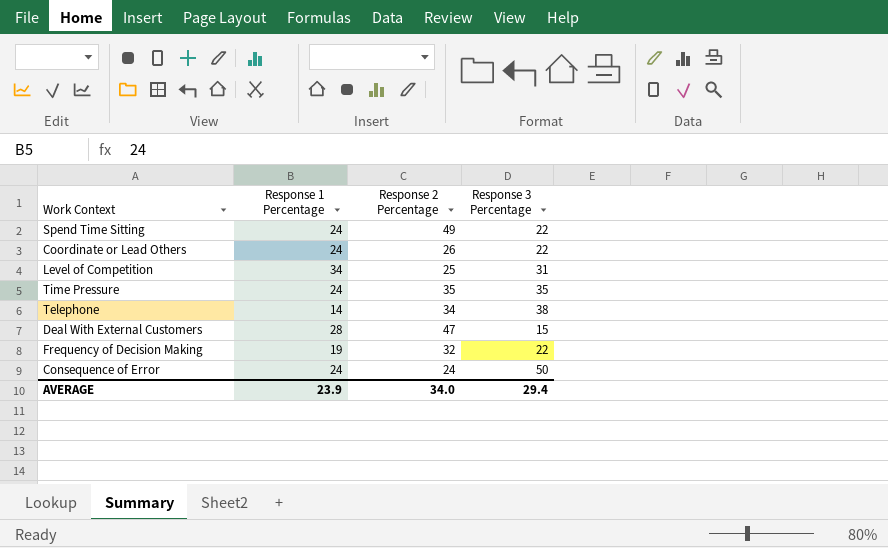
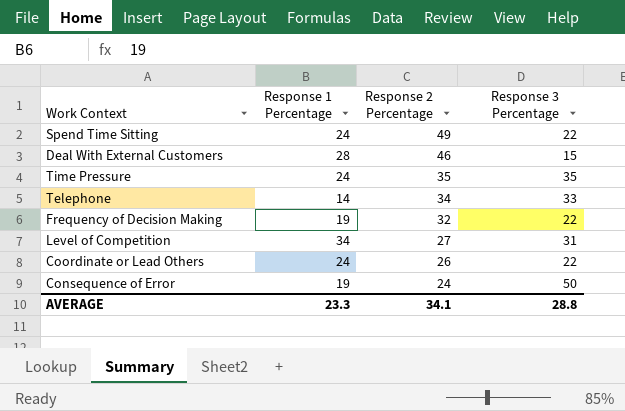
row order: none -> Response 2 Percentage descending
Deal With External Customers | Response 2 Percentage: 47 -> 46
Telephone | Response 3 Percentage: 38 -> 33
Level of Competition | Response 2 Percentage: 25 -> 27
Consequence of Error | Response 1 Percentage: 24 -> 19
AVERAGE | Response 1 Percentage: 23.9 -> 23.3
AVERAGE | Response 2 Percentage: 34.0 -> 34.1
AVERAGE | Response 3 Percentage: 29.4 -> 28.8

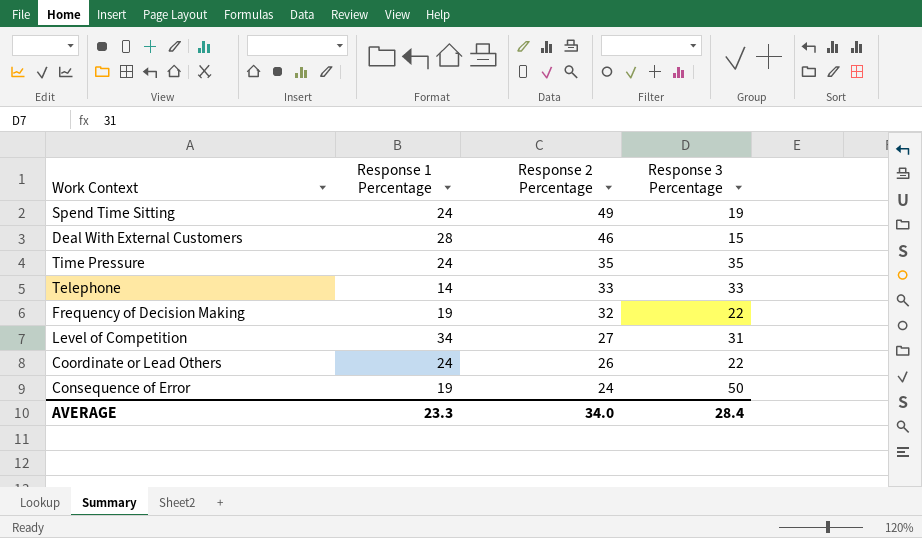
Spend Time Sitting | Response 3 Percentage: 22 -> 19
Telephone | Response 2 Percentage: 34 -> 33
AVERAGE | Response 2 Percentage: 34.1 -> 34.0
AVERAGE | Response 3 Percentage: 28.8 -> 28.4

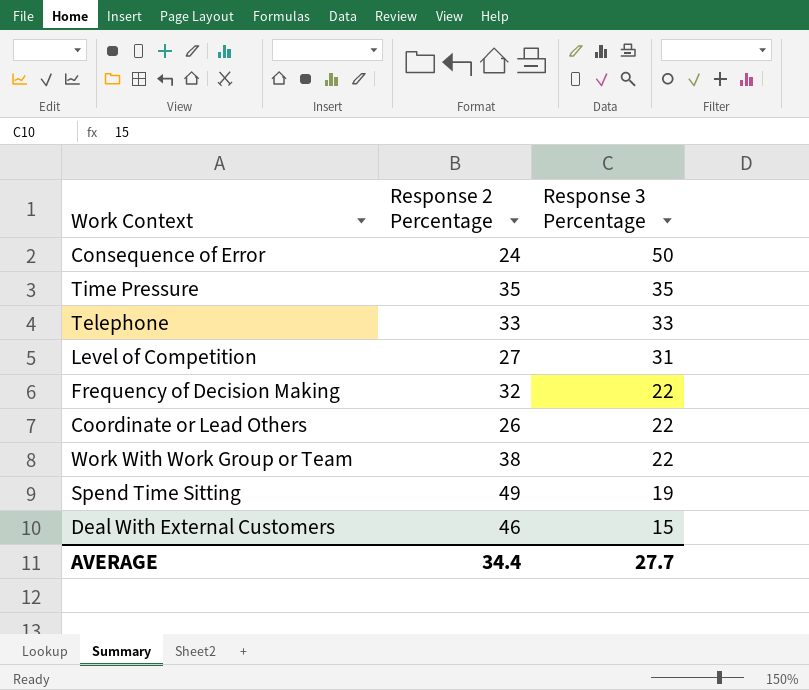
row order: Response 2 Percentage descending -> Response 3 Percentage descending
column Response 1 Percentage | position: 2 -> none
row Work With Work Group or Team: none -> 38 | 22
AVERAGE | Response 2 Percentage: 34.0 -> 34.4
AVERAGE | Response 3 Percentage: 28.4 -> 27.7

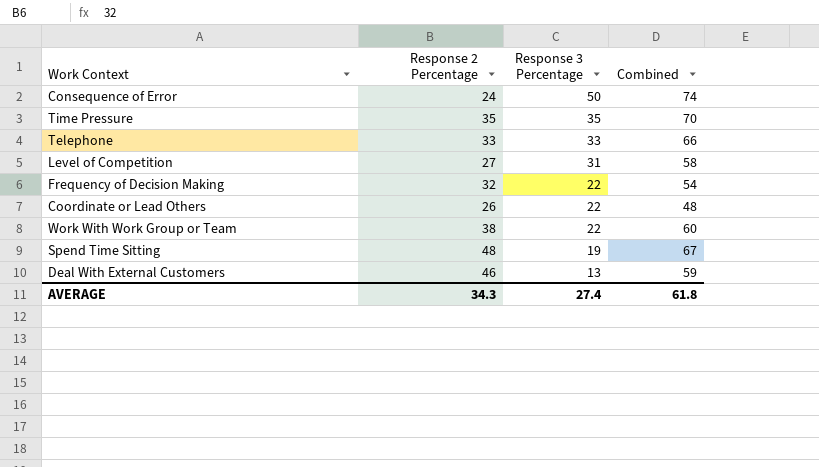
column Combined | formula: none -> [Response 2 Percentage] + [Response 3 Percentage]
Spend Time Sitting | Response 2 Percentage: 49 -> 48
Deal With External Customers | Response 3 Percentage: 15 -> 13
AVERAGE | Response 2 Percentage: 34.4 -> 34.3
AVERAGE | Response 3 Percentage: 27.7 -> 27.4

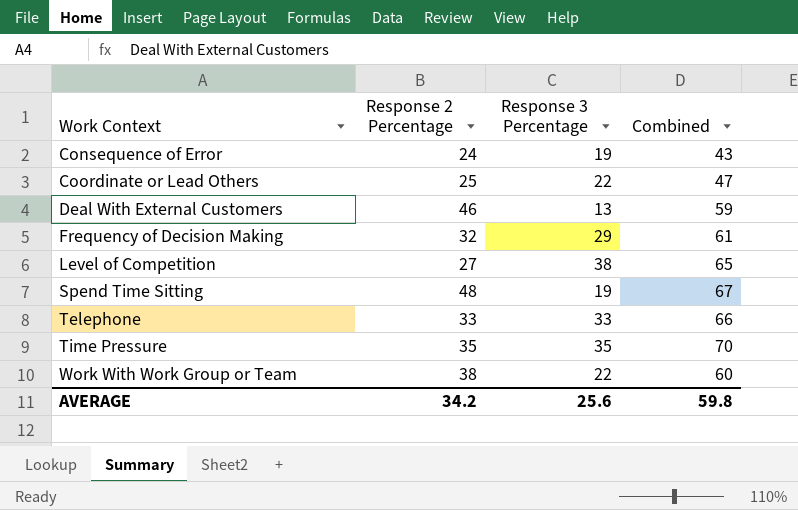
row order: Response 3 Percentage descending -> Work Context ascending
Consequence of Error | Response 3 Percentage: 50 -> 19
Consequence of Error | Combined: 74 -> 43
Coordinate or Lead Others | Response 2 Percentage: 26 -> 25
Coordinate or Lead Others | Combined: 48 -> 47
Frequency of Decision Making | Response 3 Percentage: 22 -> 29
Frequency of Decision Making | Combined: 54 -> 61
Level of Competition | Response 3 Percentage: 31 -> 38
Level of Competition | Combined: 58 -> 65
AVERAGE | Response 2 Percentage: 34.3 -> 34.2
AVERAGE | Response 3 Percentage: 27.4 -> 25.6
AVERAGE | Combined: 61.8 -> 59.8

